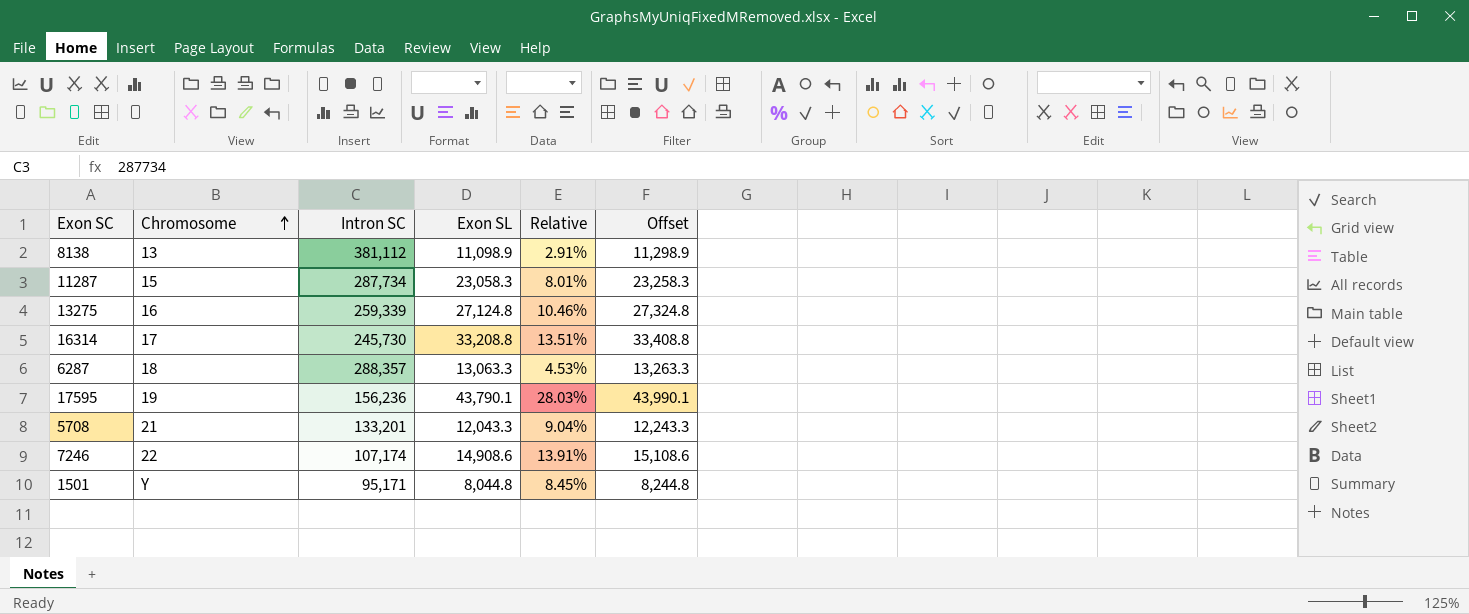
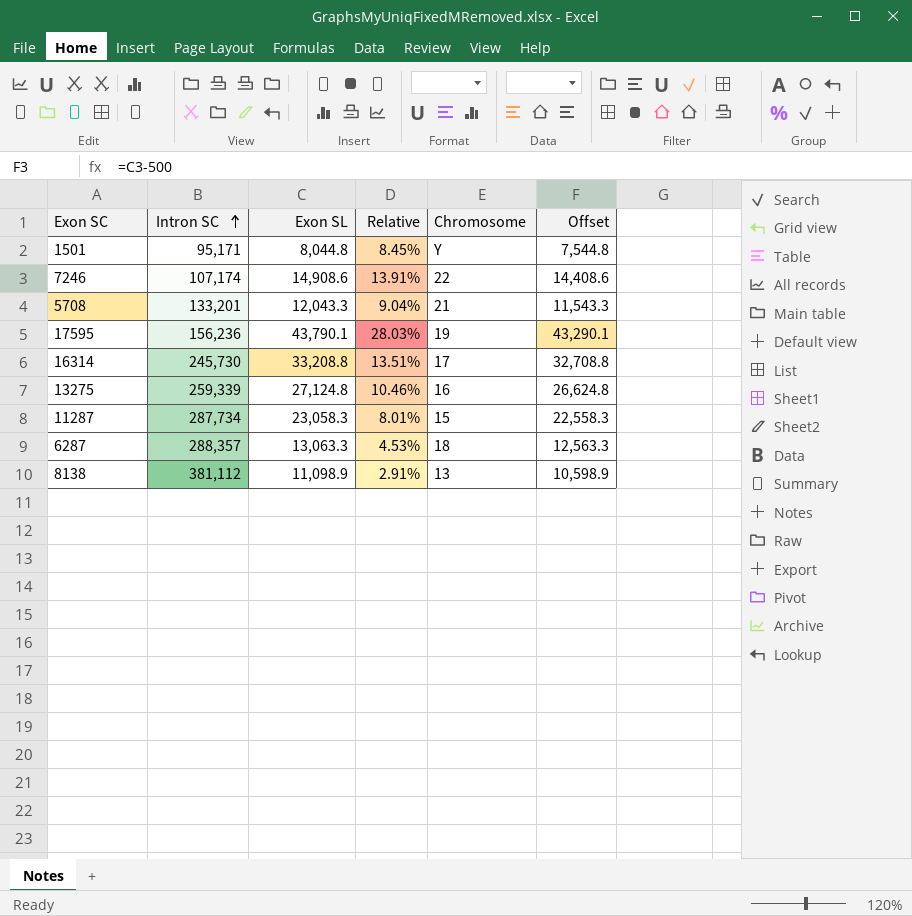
row order: Chromosome ascending -> Intron SC ascending
column Chromosome | position: 2 -> 5
column Offset | formula: [Exon SL] + 200 -> [Exon SL] - 500

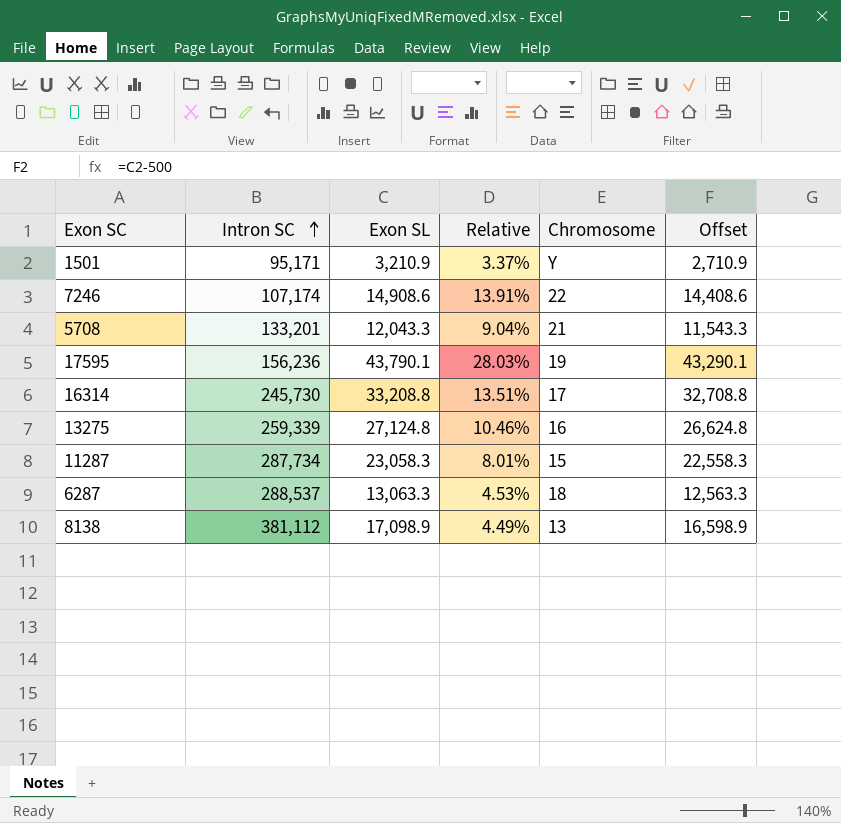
1501 | Exon SL: 8,044.8 -> 3,210.9
1501 | Relative: 8.45% -> 3.37%
1501 | Offset: 7,544.8 -> 2,710.9
6287 | Intron SC: 288,357 -> 288,537
8138 | Exon SL: 11,098.9 -> 17,098.9
8138 | Relative: 2.91% -> 4.49%
8138 | Offset: 10,598.9 -> 16,598.9

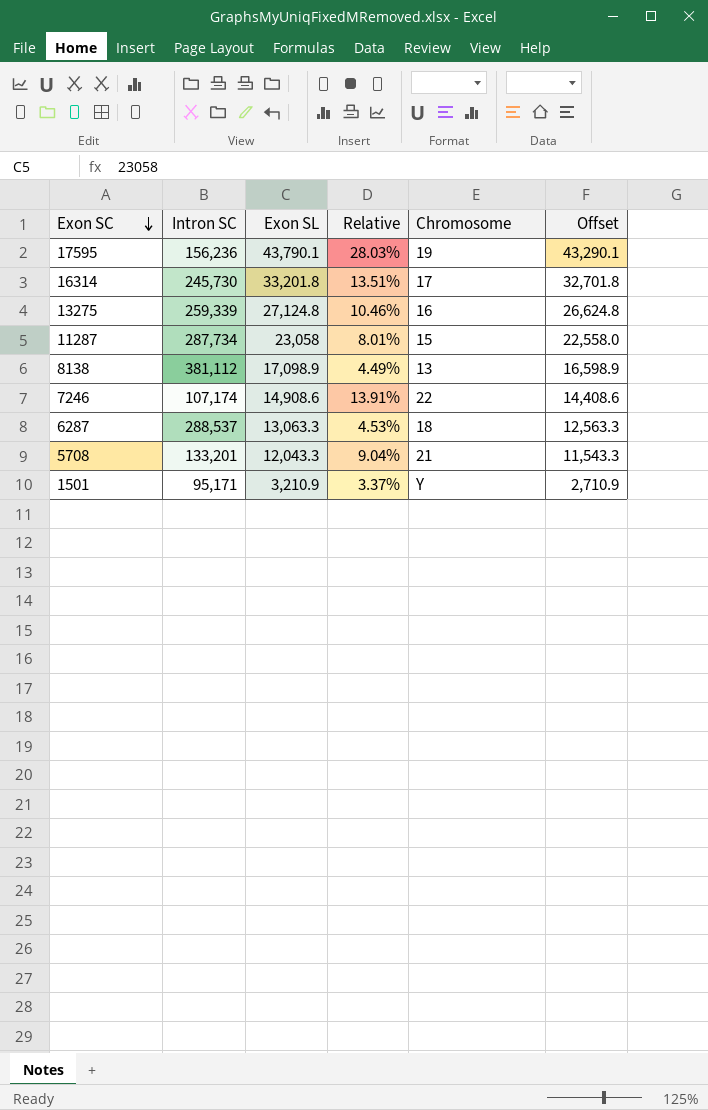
row order: Intron SC ascending -> Exon SC descending
16314 | Exon SL: 33,208.8 -> 33,201.8
16314 | Offset: 32,708.8 -> 32,701.8
11287 | Exon SL: 23,058.3 -> 23,058
11287 | Offset: 22,558.3 -> 22,558.0

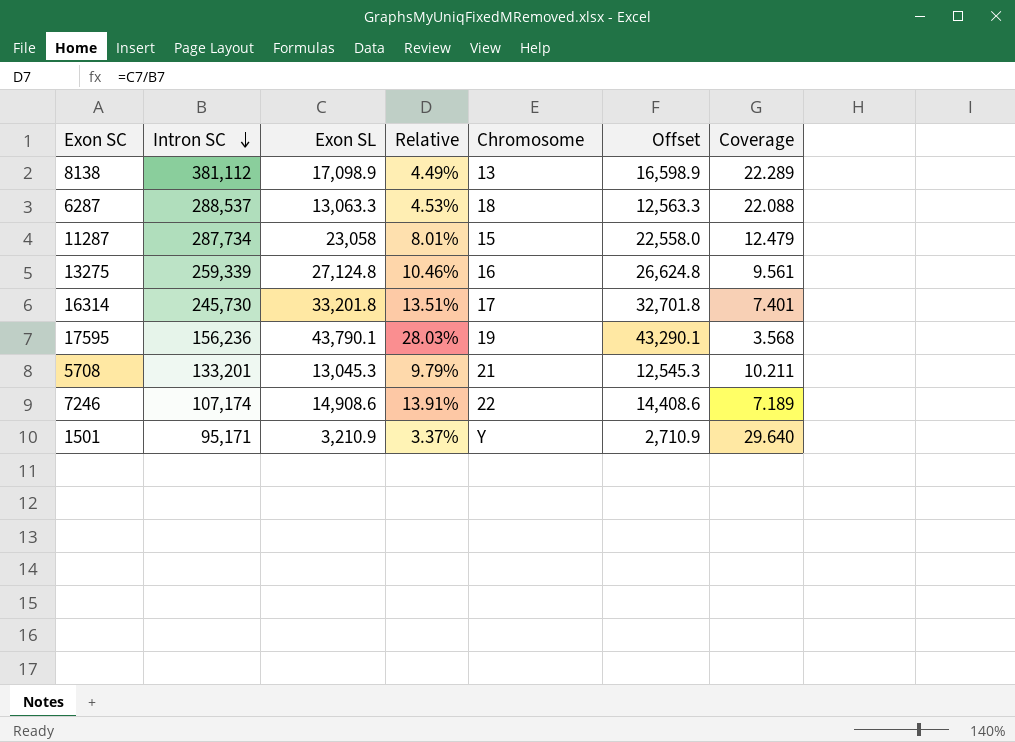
row order: Exon SC descending -> Intron SC descending
column Coverage | formula: none -> [Intron SC] / [Exon SL]
5708 | Exon SL: 12,043.3 -> 13,045.3
5708 | Relative: 9.04% -> 9.79%
5708 | Offset: 11,543.3 -> 12,545.3

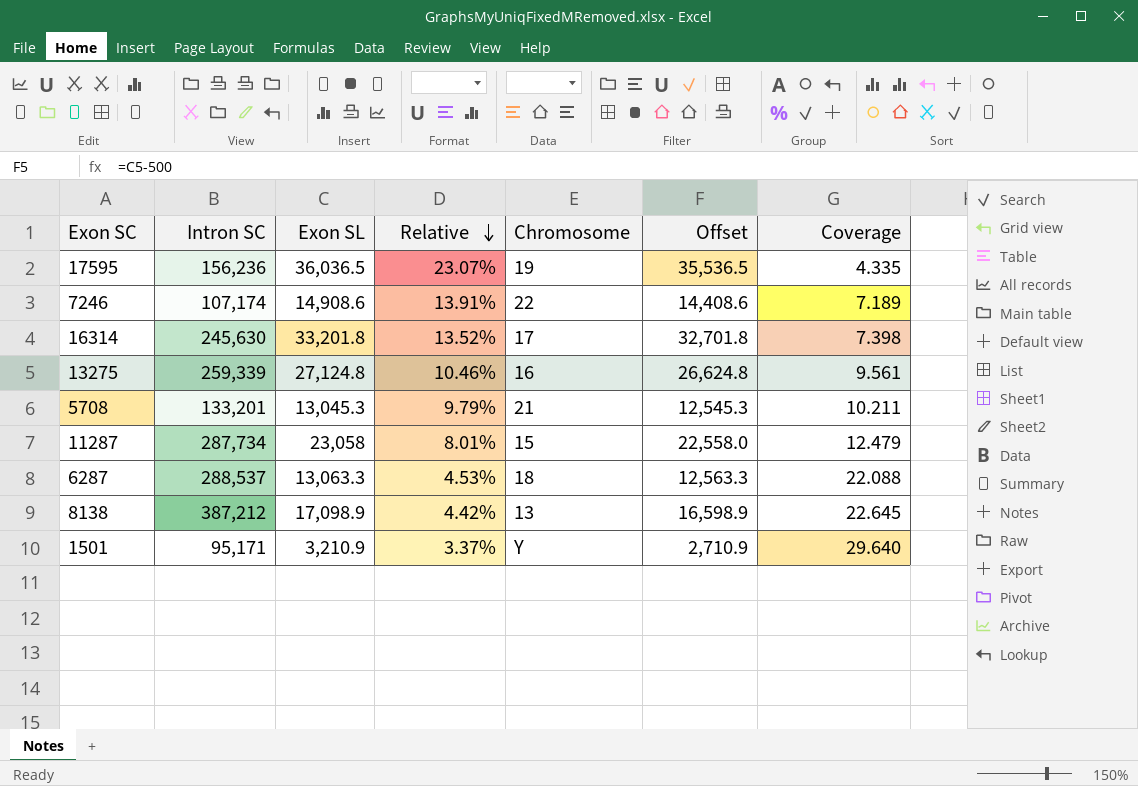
row order: Intron SC descending -> Relative descending
17595 | Exon SL: 43,790.1 -> 36,036.5
17595 | Relative: 28.03% -> 23.07%
17595 | Offset: 43,290.1 -> 35,536.5
17595 | Coverage: 3.568 -> 4.335
16314 | Intron SC: 245,730 -> 245,630
16314 | Relative: 13.51% -> 13.52%
16314 | Coverage: 7.401 -> 7.398
8138 | Intron SC: 381,112 -> 387,212
8138 | Relative: 4.49% -> 4.42%
8138 | Coverage: 22.289 -> 22.645

